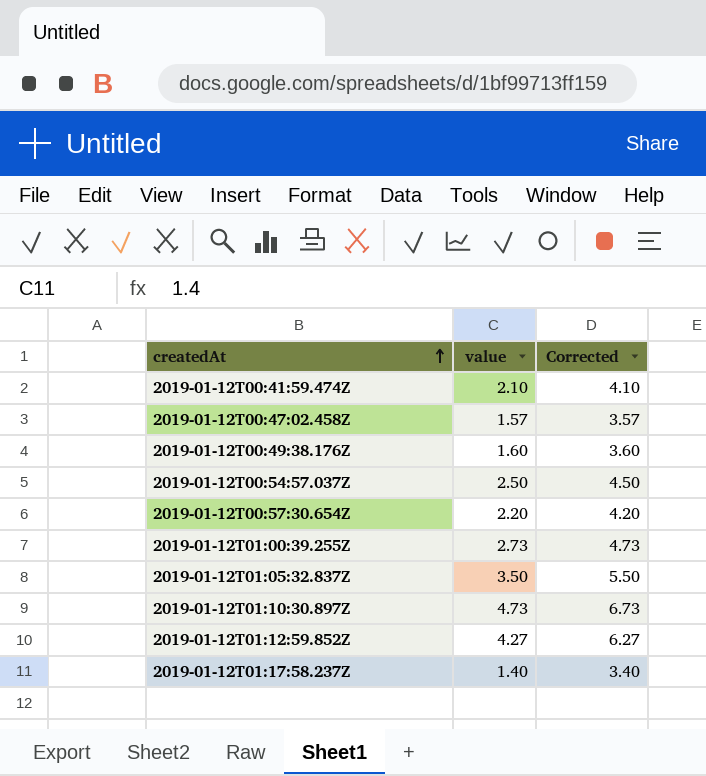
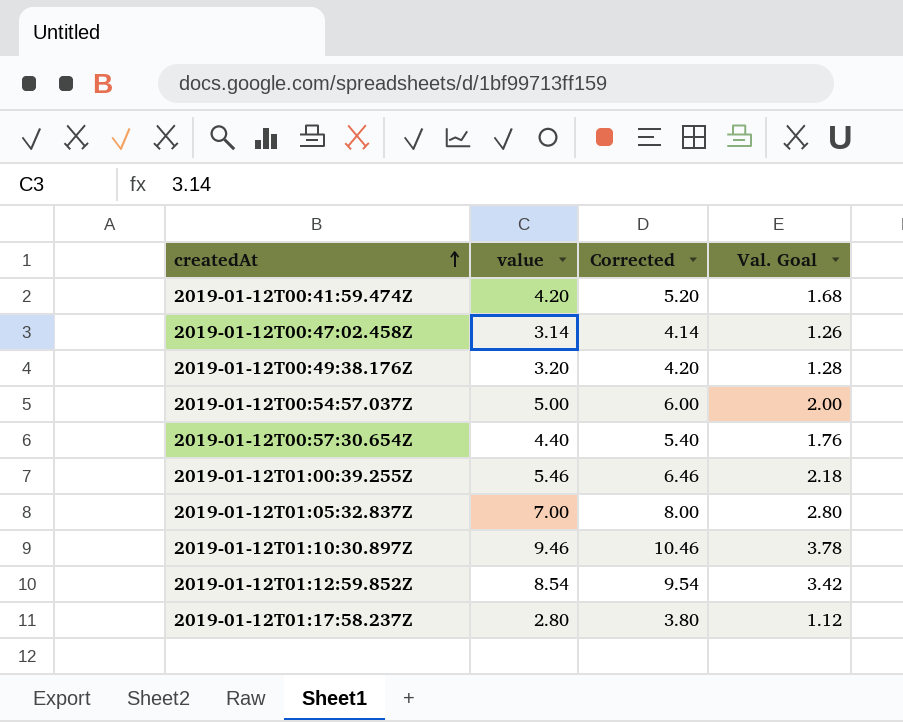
column Corrected | formula: [value] + 2 -> [value] + 1
column Val. Goal | formula: none -> [value] * 0.4
2019-01-12T00:41:59.474Z | value: 2.10 -> 4.20
2019-01-12T00:47:02.458Z | value: 1.57 -> 3.14
2019-01-12T00:49:38.176Z | value: 1.60 -> 3.20
2019-01-12T00:54:57.037Z | value: 2.50 -> 5.00
2019-01-12T00:57:30.654Z | value: 2.20 -> 4.40
2019-01-12T01:00:39.255Z | value: 2.73 -> 5.46
2019-01-12T01:05:32.837Z | value: 3.50 -> 7.00
2019-01-12T01:10:30.897Z | value: 4.73 -> 9.46
2019-01-12T01:12:59.852Z | value: 4.27 -> 8.54
2019-01-12T01:17:58.237Z | value: 1.40 -> 2.80

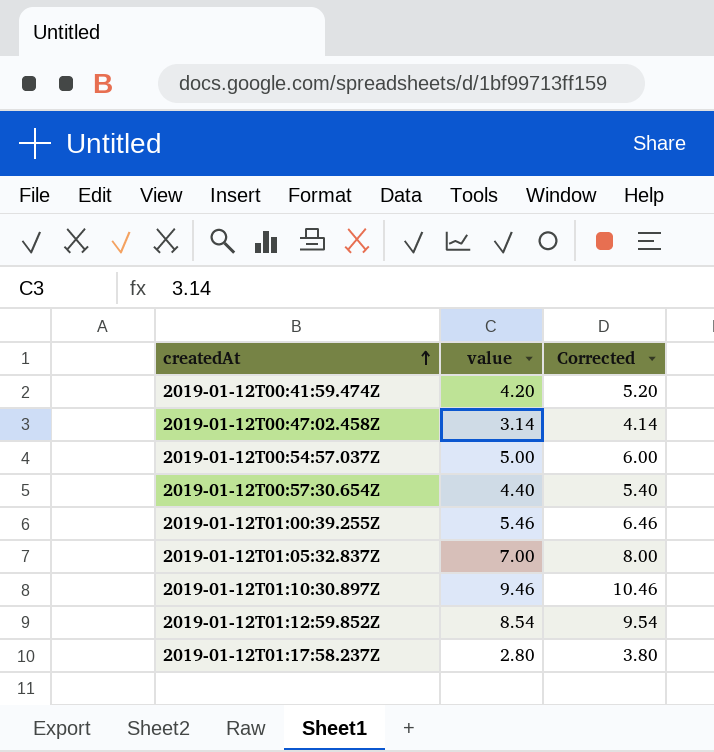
column Val. Goal | formula: [value] * 0.4 -> none
row 2019-01-12T00:49:38.176Z: 3.20 | 4.20 | 1.28 -> none

